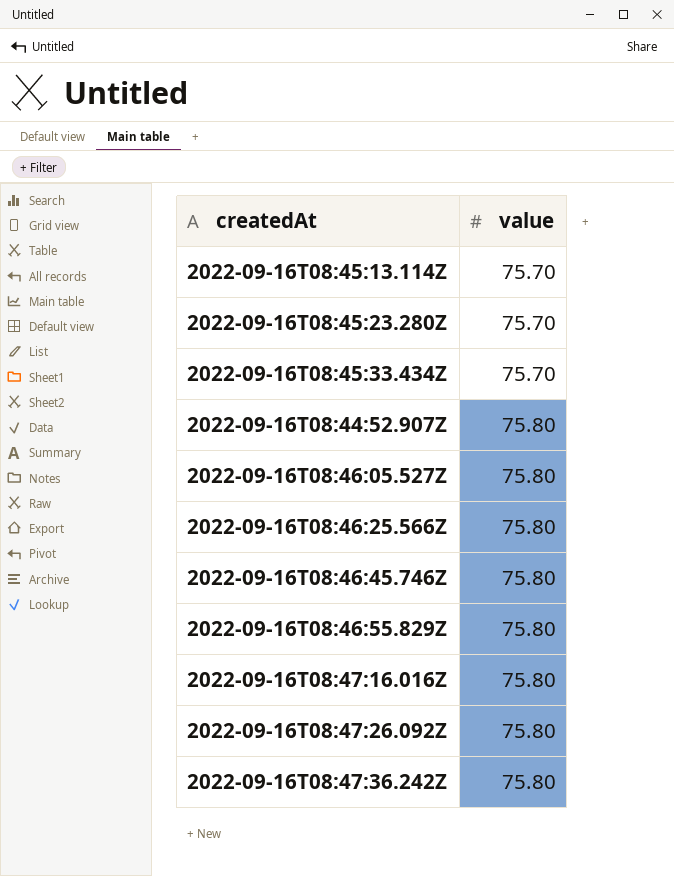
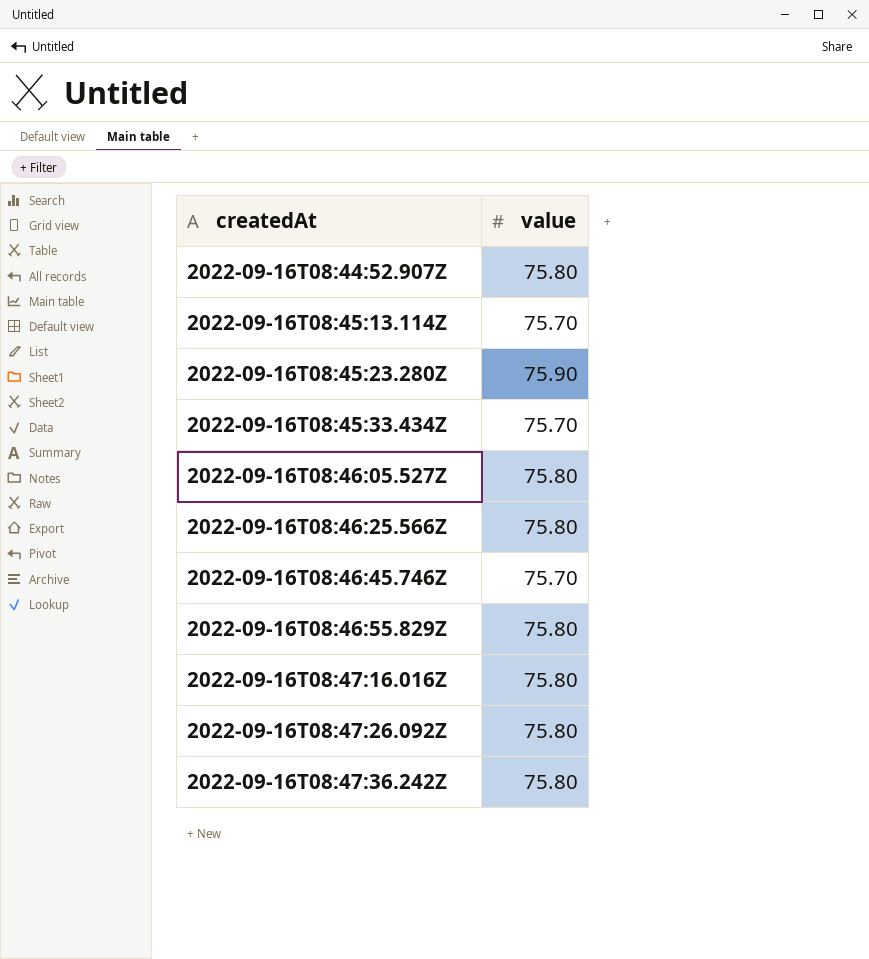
row order: value ascending -> createdAt ascending
2022-09-16T08:45:23.280Z | value: 75.70 -> 75.90
2022-09-16T08:46:45.746Z | value: 75.80 -> 75.70

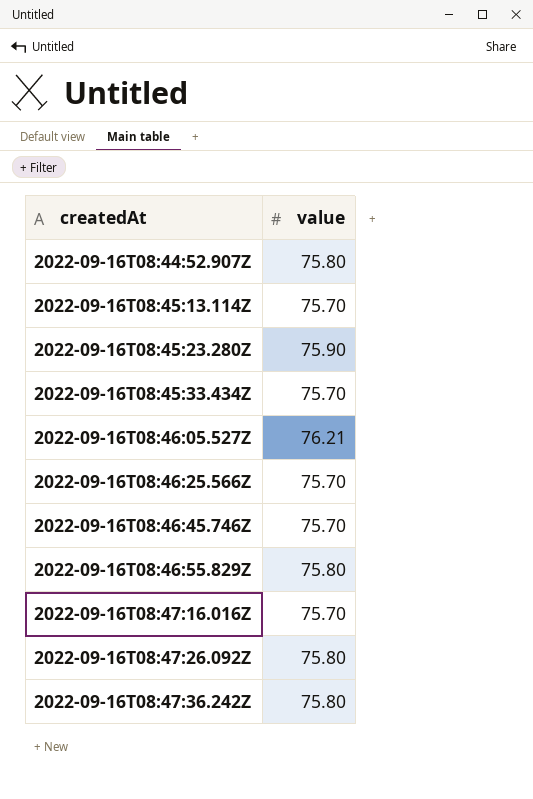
2022-09-16T08:46:05.527Z | value: 75.80 -> 76.21
2022-09-16T08:46:25.566Z | value: 75.80 -> 75.70
2022-09-16T08:47:16.016Z | value: 75.80 -> 75.70

